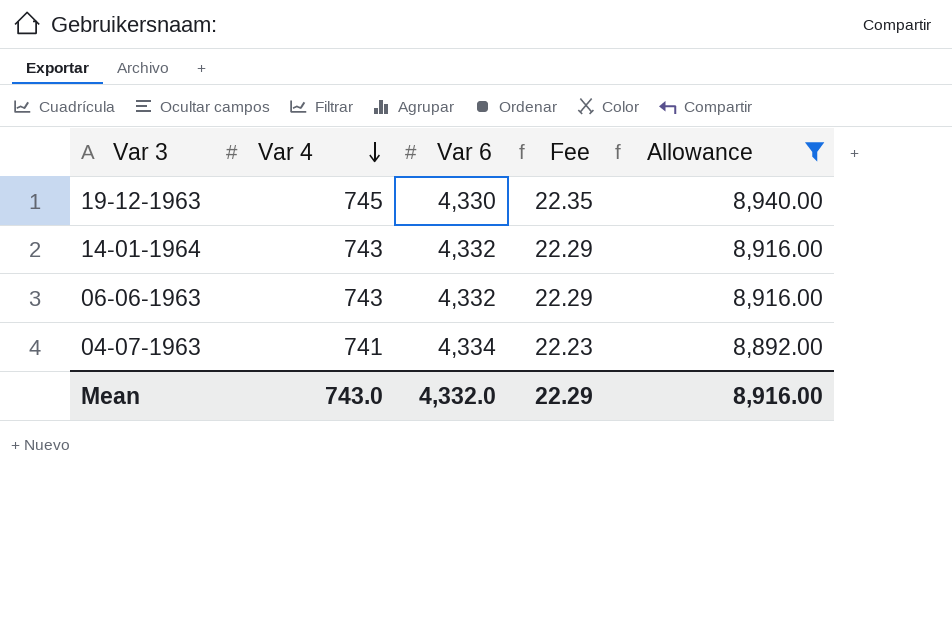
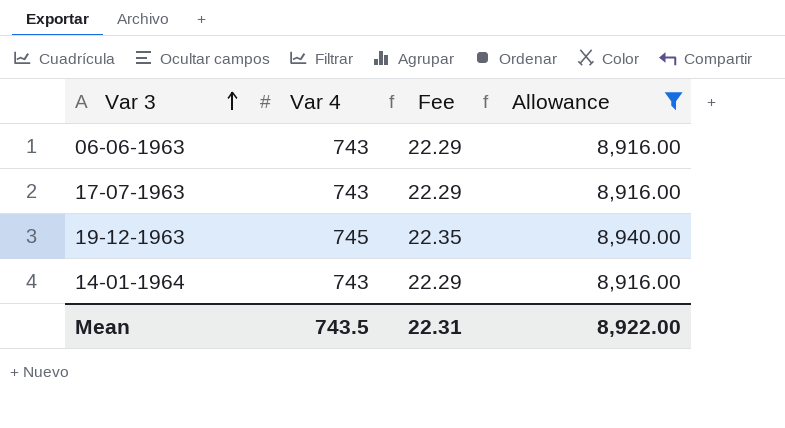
row order: Var 4 descending -> Var 3 ascending
column Var 6 | position: 3 -> none
row 04-07-1963: 741 | 4,334 | 22.23 | 8,892.00 -> none
row 17-07-1963: none -> 743 | 22.29 | 8,916.00
Mean | Var 4: 743.0 -> 743.5
Mean | Fee: 22.29 -> 22.31
Mean | Allowance: 8,916.00 -> 8,922.00

